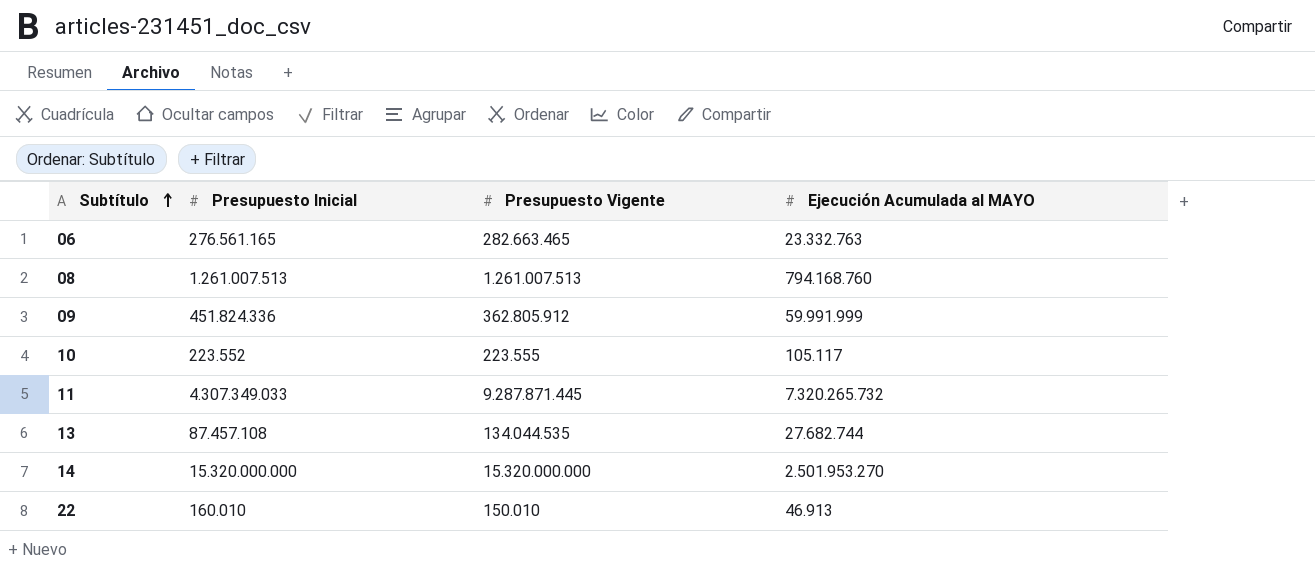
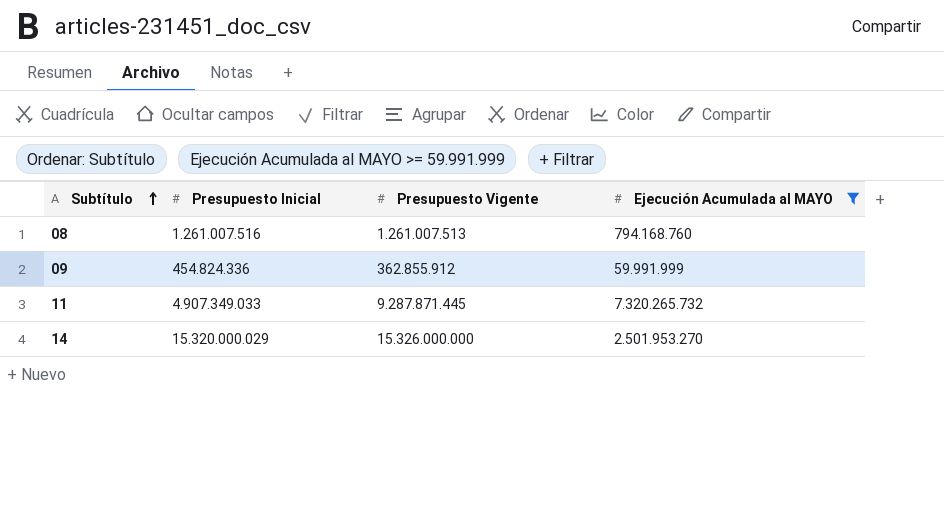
filter: none -> Ejecución Acumulada al MAYO >= 59.991.999
08 | Presupuesto Inicial: 1.261.007.513 -> 1.261.007.516
09 | Presupuesto Inicial: 451.824.336 -> 454.824.336
09 | Presupuesto Vigente: 362.805.912 -> 362.855.912
11 | Presupuesto Inicial: 4.307.349.033 -> 4.907.349.033
14 | Presupuesto Inicial: 15.320.000.000 -> 15.320.000.029
14 | Presupuesto Vigente: 15.320.000.000 -> 15.326.000.000

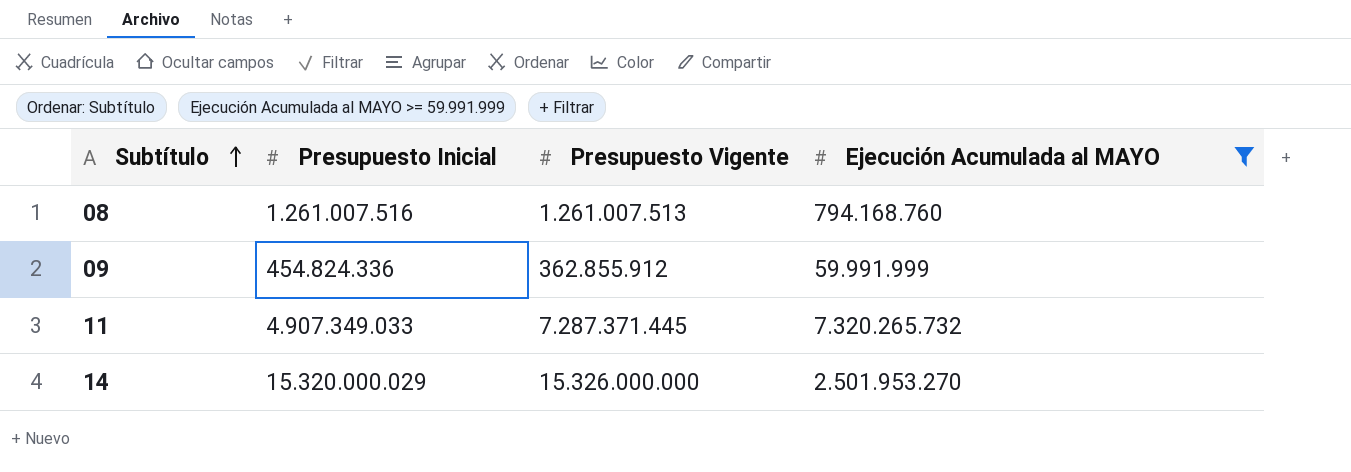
11 | Presupuesto Vigente: 9.287.871.445 -> 7.287.371.445

